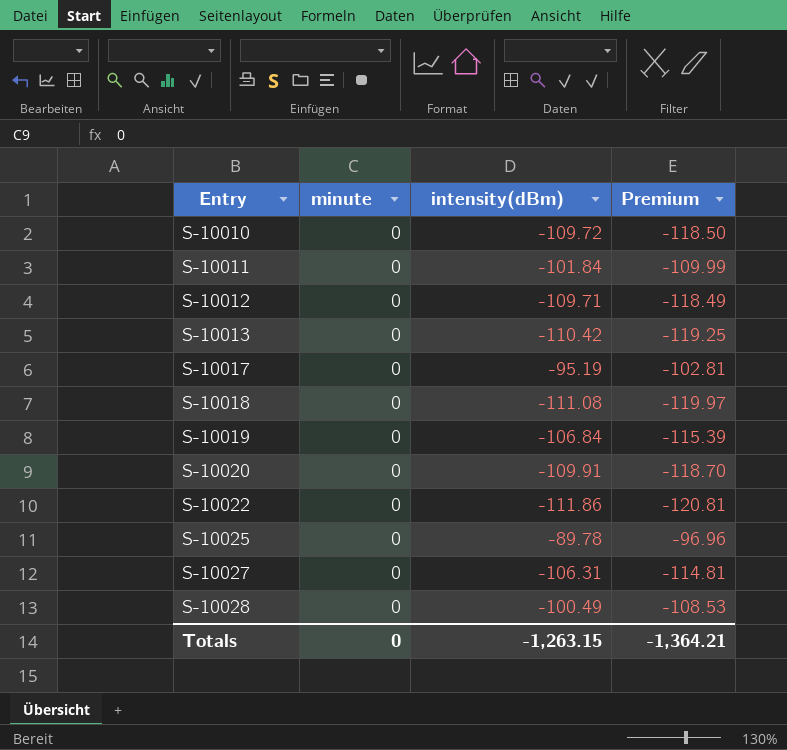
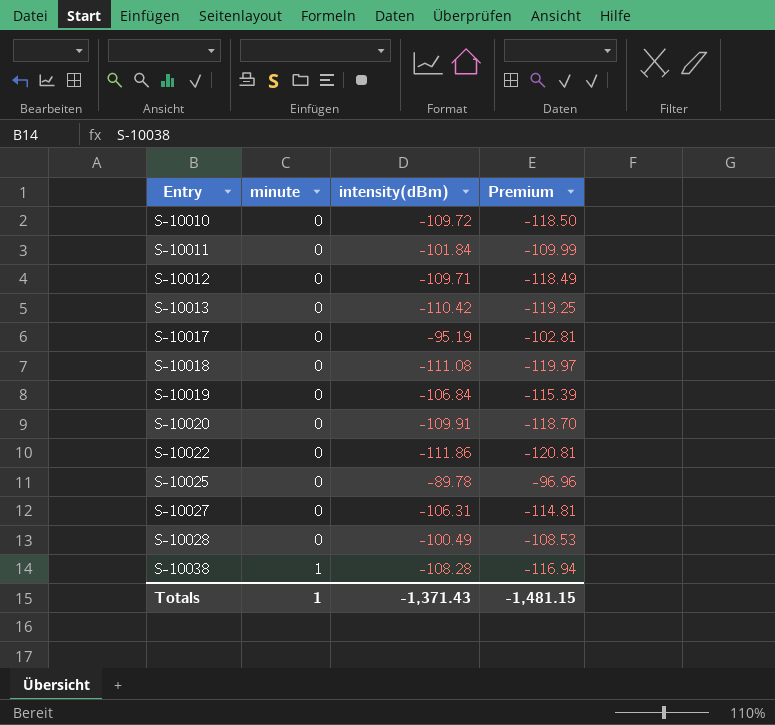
row S-10038: none -> 1 | -108.28 | -116.94
Totals | minute: 0 -> 1
Totals | intensity(dBm): -1,263.15 -> -1,371.43
Totals | Premium: -1,364.21 -> -1,481.15

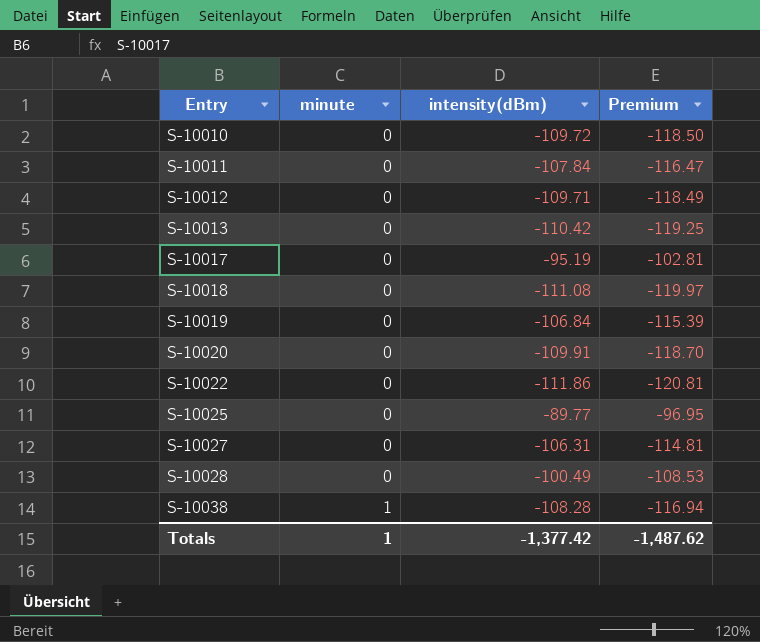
S-10011 | intensity(dBm): -101.84 -> -107.84
S-10011 | Premium: -109.99 -> -116.47
S-10025 | intensity(dBm): -89.78 -> -89.77
S-10025 | Premium: -96.96 -> -96.95
Totals | intensity(dBm): -1,371.43 -> -1,377.42
Totals | Premium: -1,481.15 -> -1,487.62

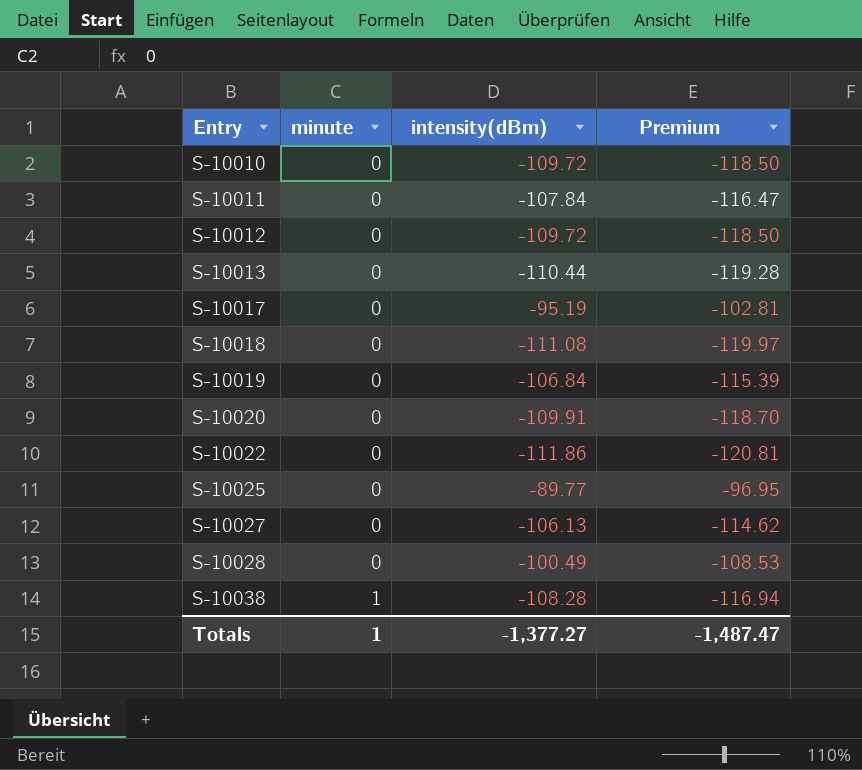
S-10012 | intensity(dBm): -109.71 -> -109.72
S-10012 | Premium: -118.49 -> -118.50
S-10013 | intensity(dBm): -110.42 -> -110.44
S-10013 | Premium: -119.25 -> -119.28
S-10027 | intensity(dBm): -106.31 -> -106.13
S-10027 | Premium: -114.81 -> -114.62
Totals | intensity(dBm): -1,377.42 -> -1,377.27
Totals | Premium: -1,487.62 -> -1,487.47

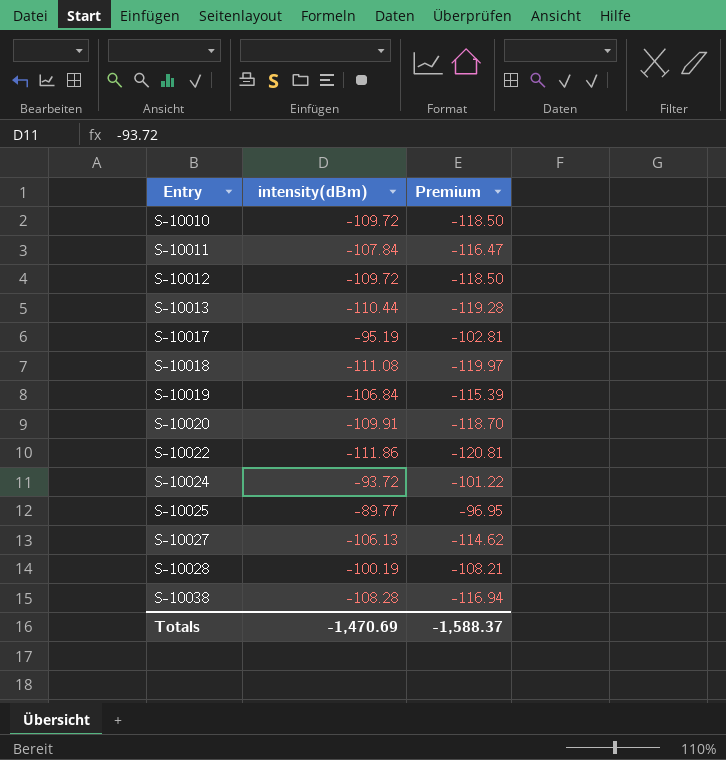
column minute | position: 2 -> none
row S-10024: none -> -93.72 | -101.22
S-10028 | intensity(dBm): -100.49 -> -100.19
S-10028 | Premium: -108.53 -> -108.21
Totals | intensity(dBm): -1,377.27 -> -1,470.69
Totals | Premium: -1,487.47 -> -1,588.37

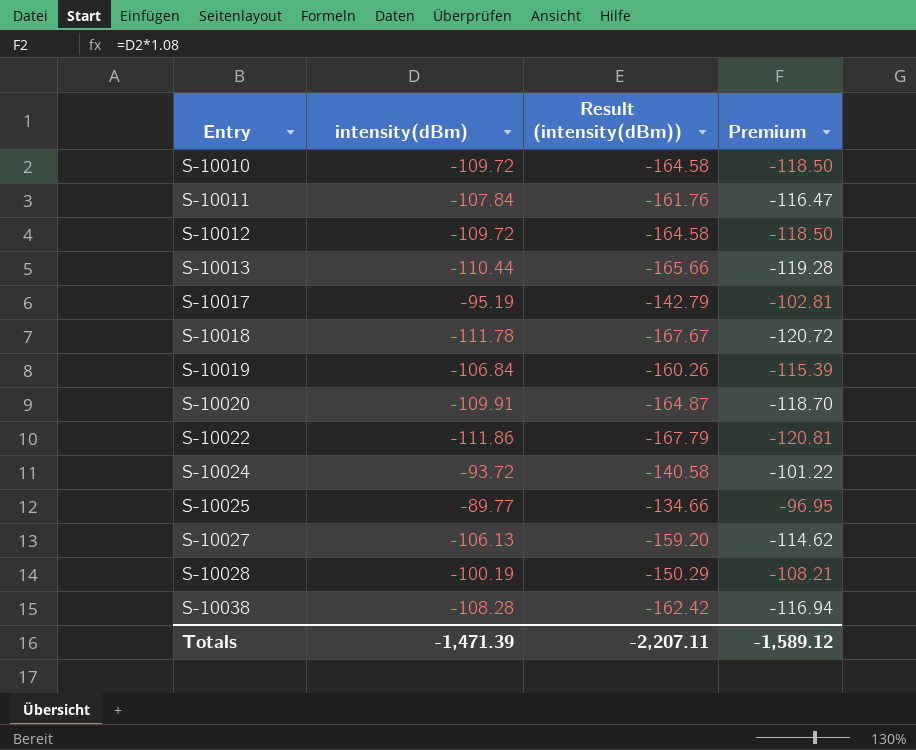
column Result (intensity(dBm)) | formula: none -> [intensity(dBm)] * 1.5
S-10018 | intensity(dBm): -111.08 -> -111.78
S-10018 | Premium: -119.97 -> -120.72
Totals | intensity(dBm): -1,470.69 -> -1,471.39
Totals | Premium: -1,588.37 -> -1,589.12

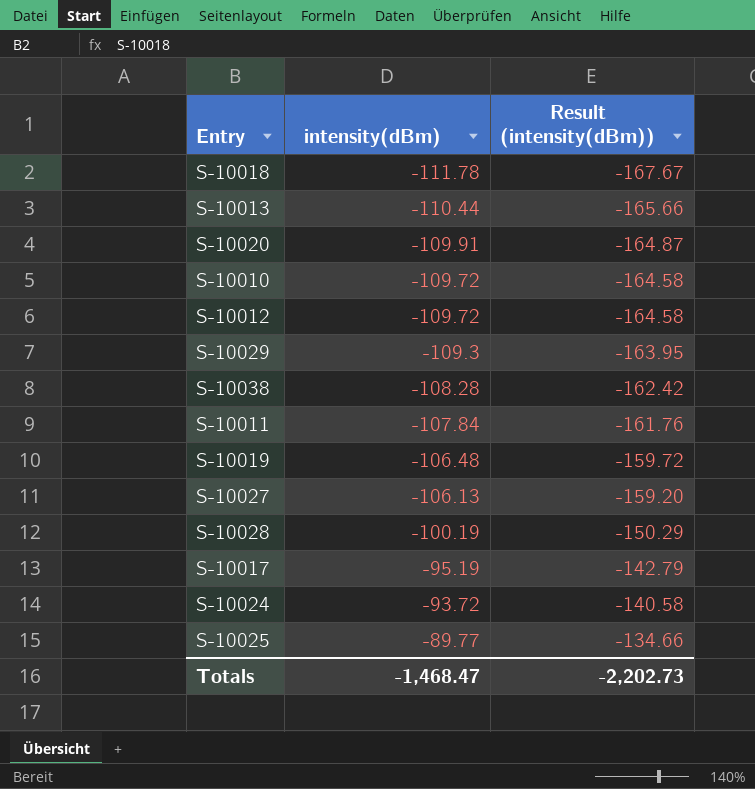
row order: Entry ascending -> intensity(dBm) ascending
column Premium | formula: [intensity(dBm)] * 1.08 -> none
row S-10022: -111.86 | -167.79 | -120.81 -> none
row S-10029: none -> -109.3 | -163.95
S-10019 | intensity(dBm): -106.84 -> -106.48
S-10019 | Result (intensity(dBm)): -160.26 -> -159.72
Totals | intensity(dBm): -1,471.39 -> -1,468.47
Totals | Result (intensity(dBm)): -2,207.11 -> -2,202.73

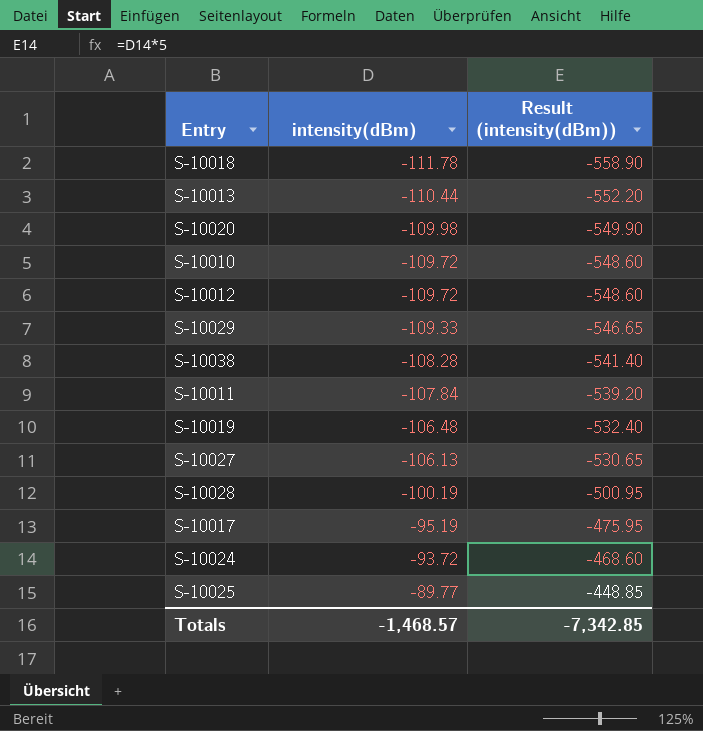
column Result (intensity(dBm)) | formula: [intensity(dBm)] * 1.5 -> [intensity(dBm)] * 5
S-10020 | intensity(dBm): -109.91 -> -109.98
S-10029 | intensity(dBm): -109.3 -> -109.33
Totals | intensity(dBm): -1,468.47 -> -1,468.57
Totals | Result (intensity(dBm)): -2,202.73 -> -7,342.85

